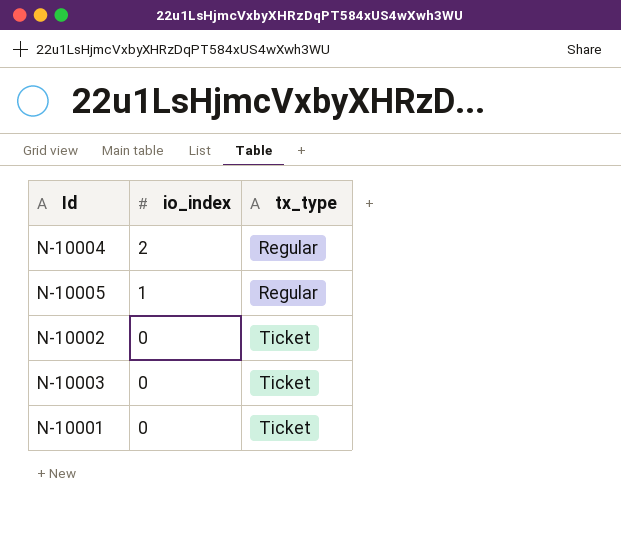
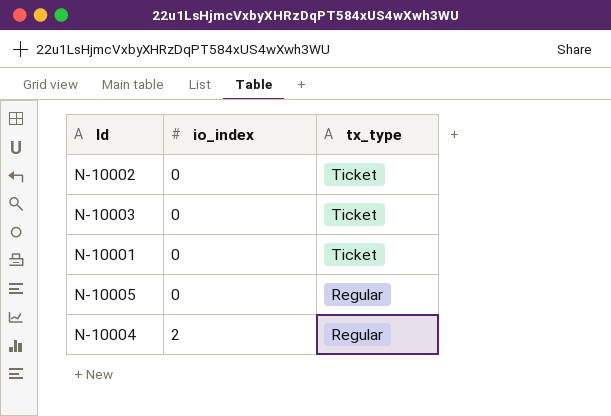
row order: io_index descending -> io_index ascending
N-10005 | io_index: 1 -> 0

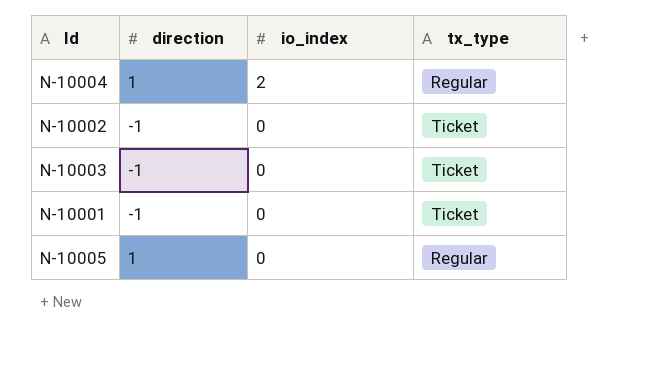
row order: io_index ascending -> io_index descending
column direction | position: none -> 2

